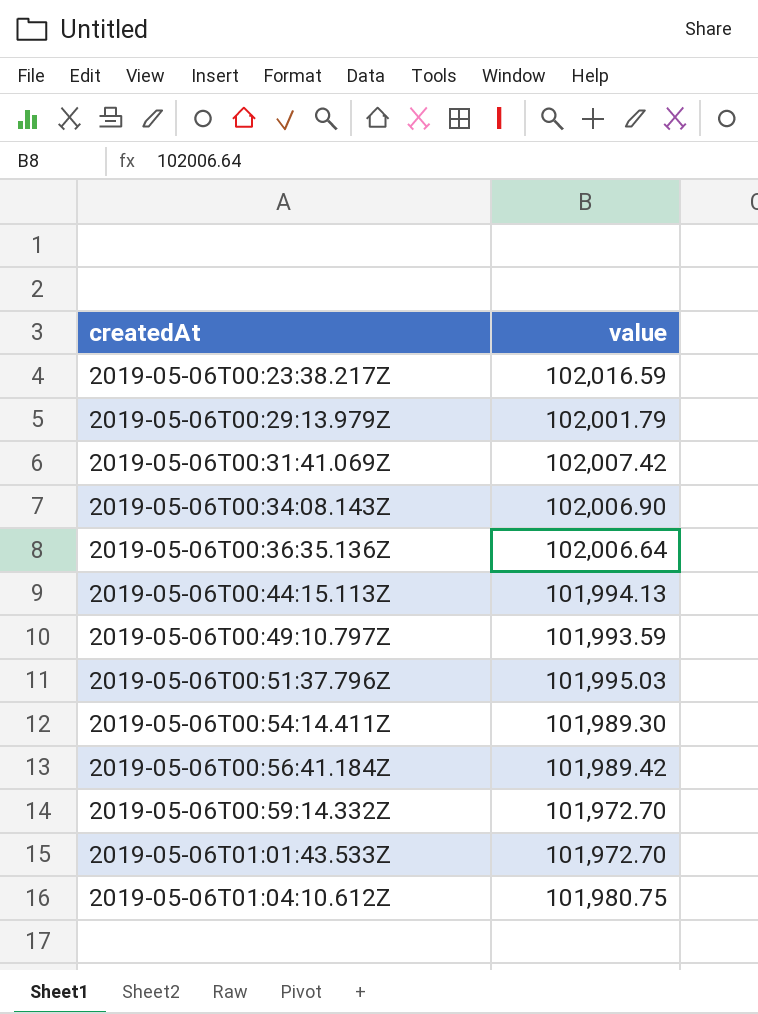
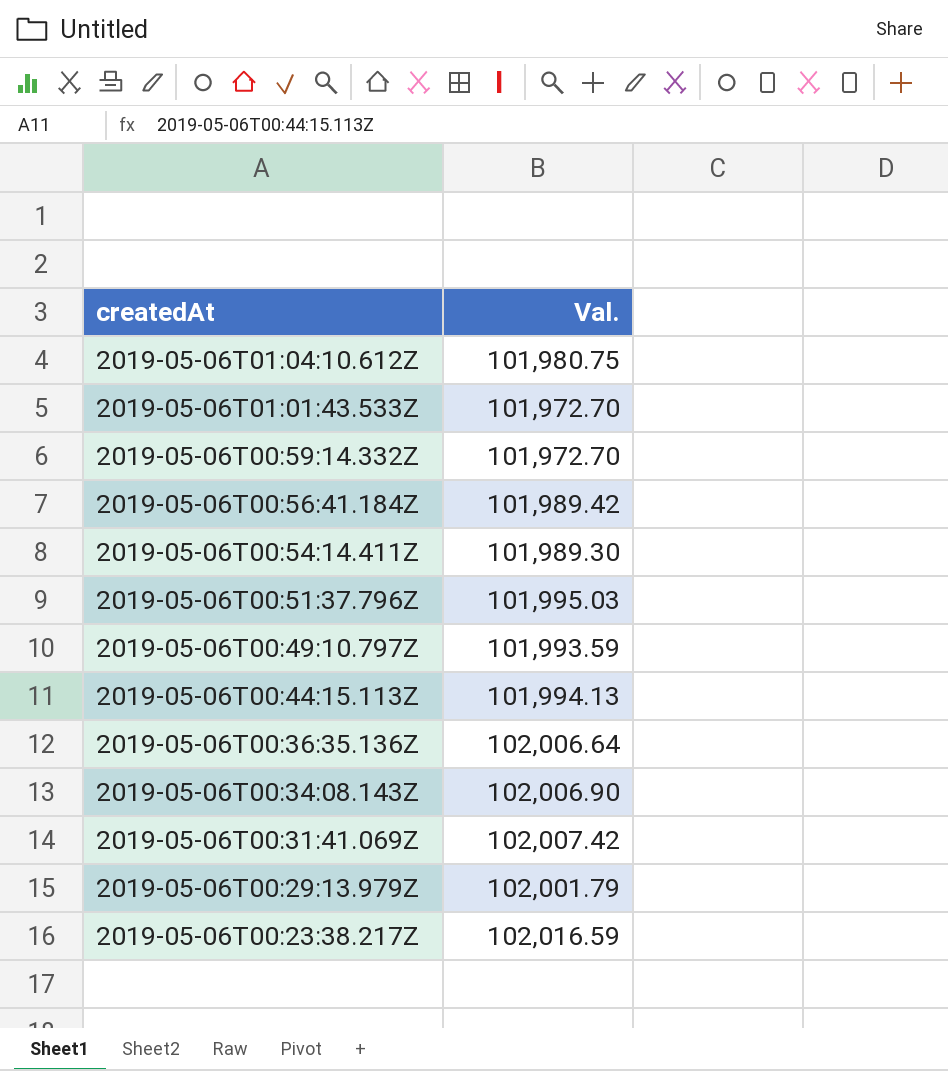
row order: createdAt ascending -> createdAt descending
column name: value -> Val.

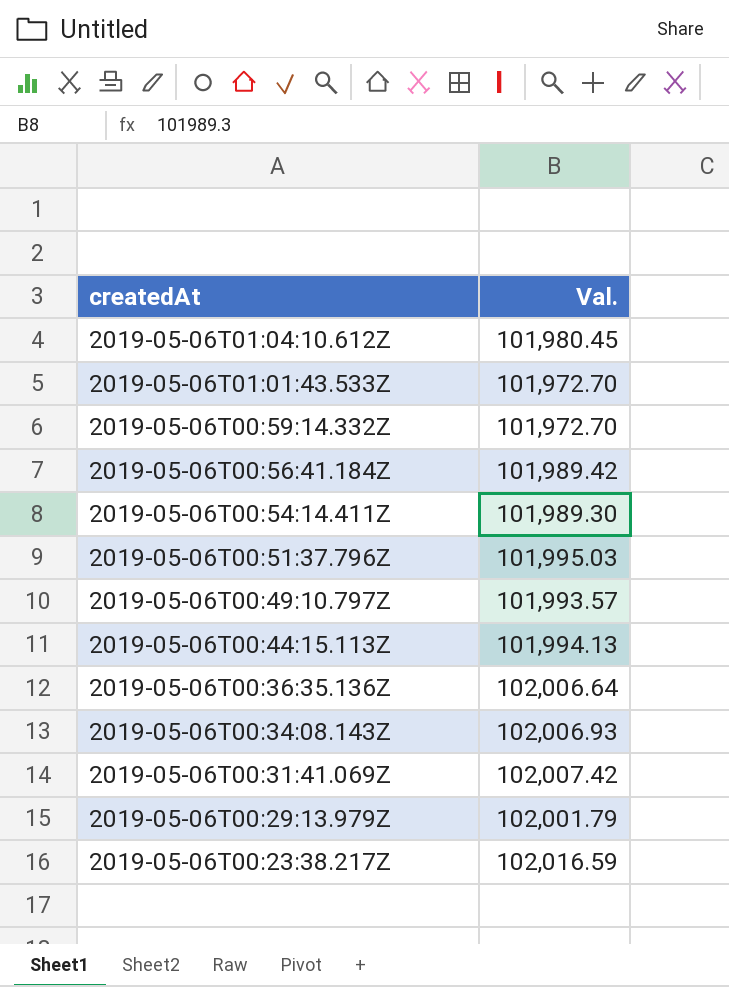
2019-05-06T01:04:10.612Z | Val.: 101,980.75 -> 101,980.45
2019-05-06T00:49:10.797Z | Val.: 101,993.59 -> 101,993.57
2019-05-06T00:34:08.143Z | Val.: 102,006.90 -> 102,006.93

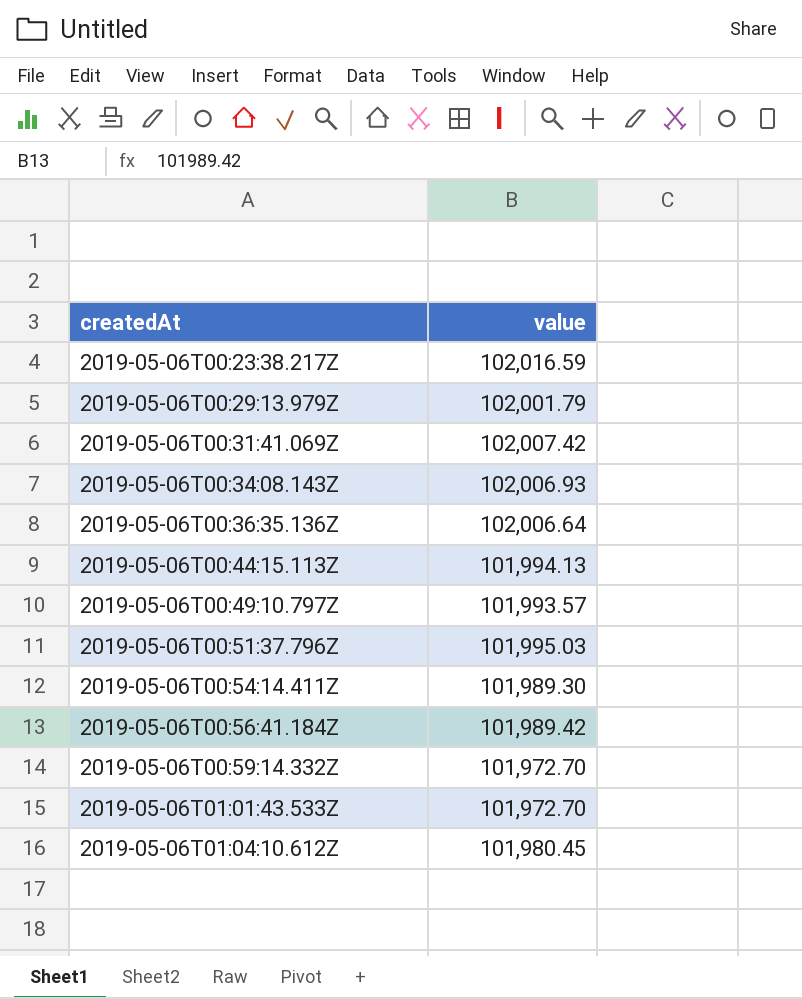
row order: createdAt descending -> createdAt ascending
column name: Val. -> value

